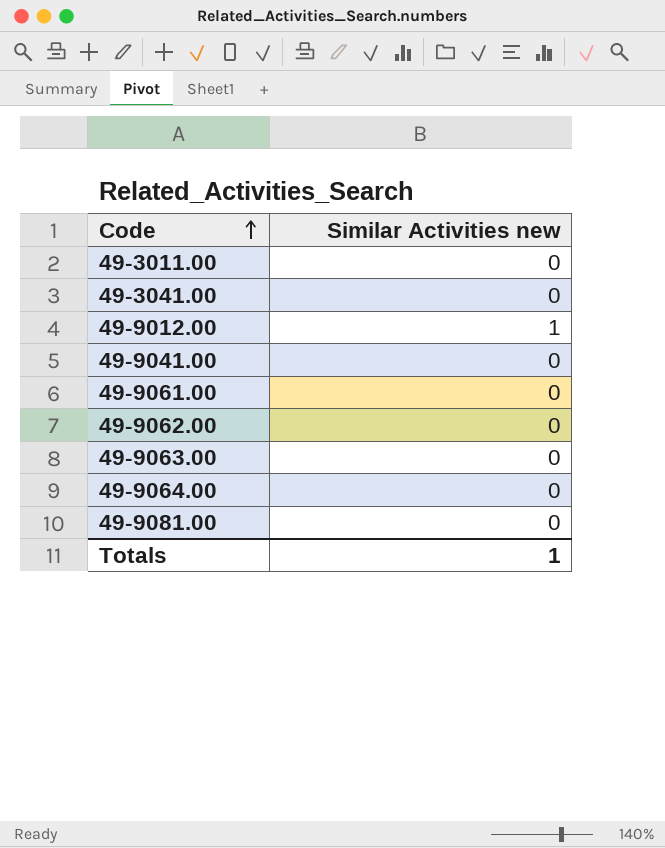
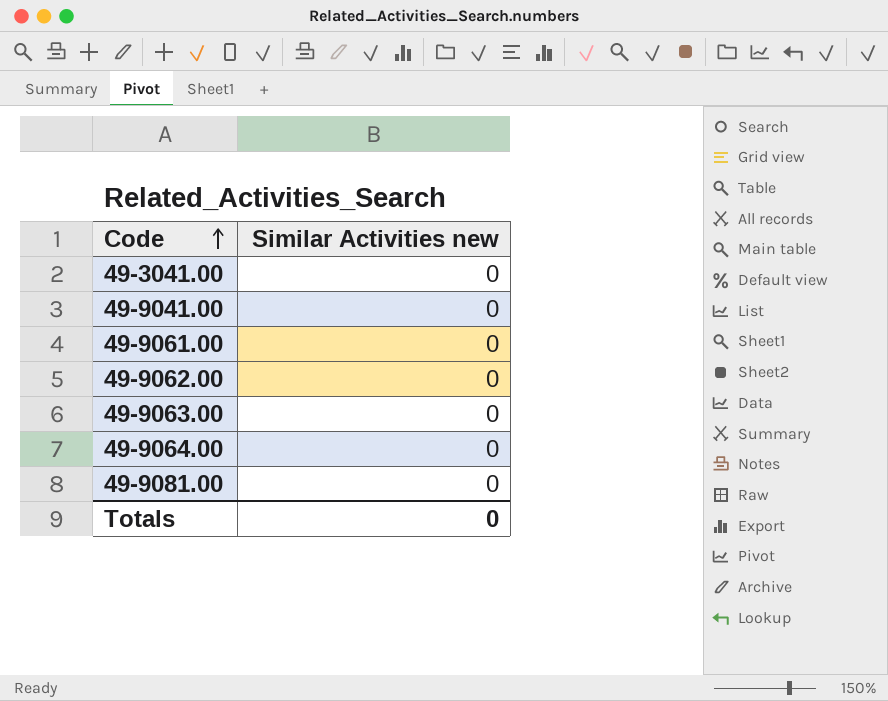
row 49-3011.00: 0 -> none
row 49-9012.00: 1 -> none
Totals | Similar Activities new: 1 -> 0

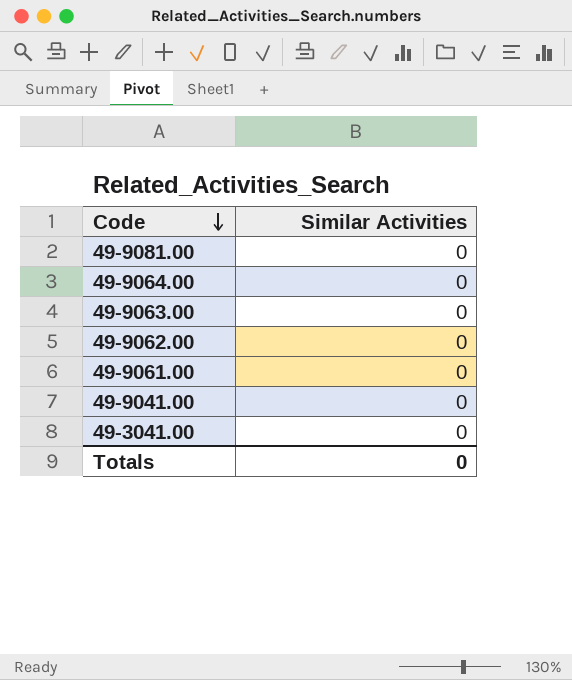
row order: Code ascending -> Code descending
column name: Similar Activities new -> Similar Activities

